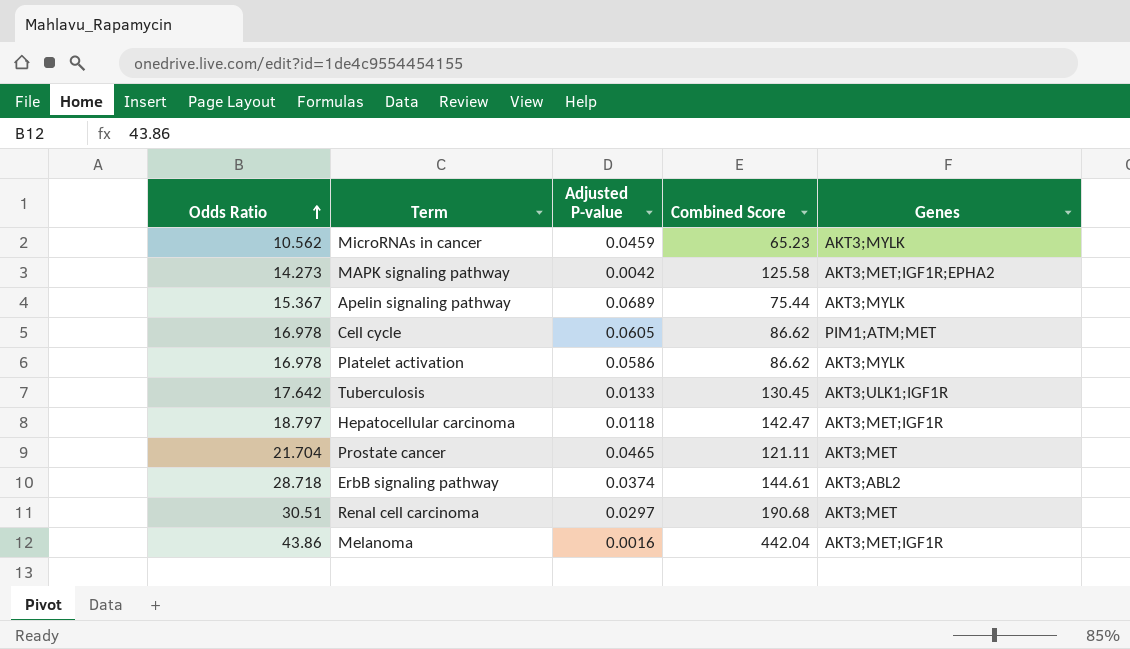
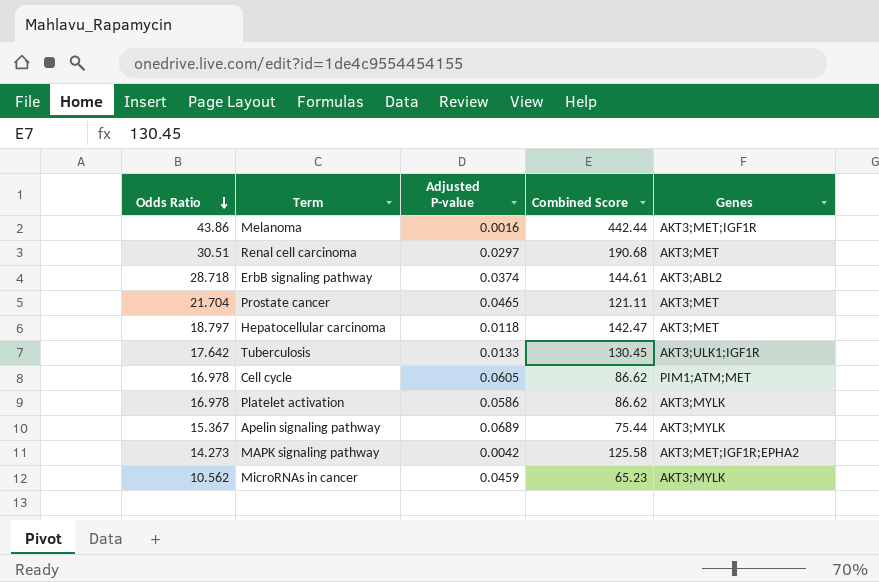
row order: Odds Ratio ascending -> Odds Ratio descending
Melanoma | Combined Score: 442.04 -> 442.44
Hepatocellular carcinoma | Genes: AKT3;MET;IGF1R -> AKT3;MET

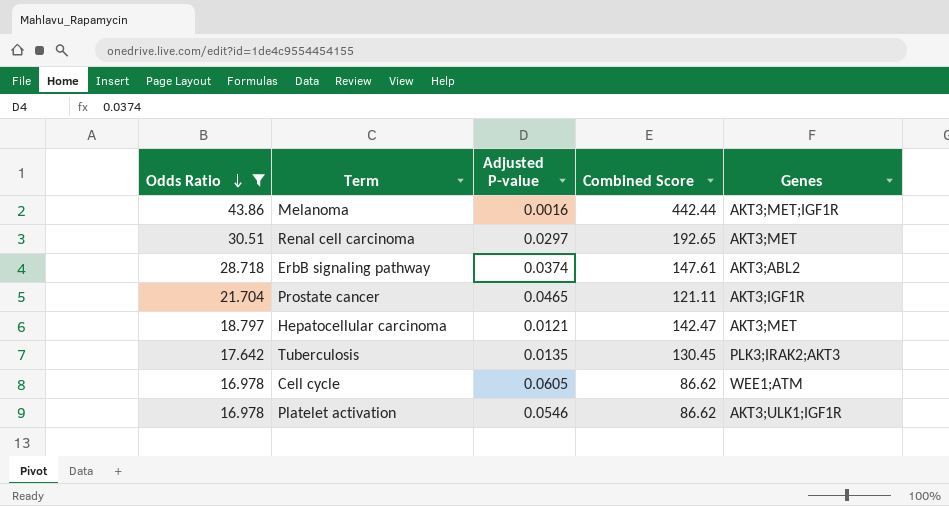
filter: none -> Odds Ratio >= 16.978
Renal cell carcinoma | Combined Score: 190.68 -> 192.65
ErbB signaling pathway | Combined Score: 144.61 -> 147.61
Prostate cancer | Genes: AKT3;MET -> AKT3;IGF1R
Hepatocellular carcinoma | Adjusted P-value: 0.0118 -> 0.0121
Tuberculosis | Adjusted P-value: 0.0133 -> 0.0135
Tuberculosis | Genes: AKT3;ULK1;IGF1R -> PLK3;IRAK2;AKT3
Cell cycle | Genes: PIM1;ATM;MET -> WEE1;ATM
Platelet activation | Adjusted P-value: 0.0586 -> 0.0546
Platelet activation | Genes: AKT3;MYLK -> AKT3;ULK1;IGF1R

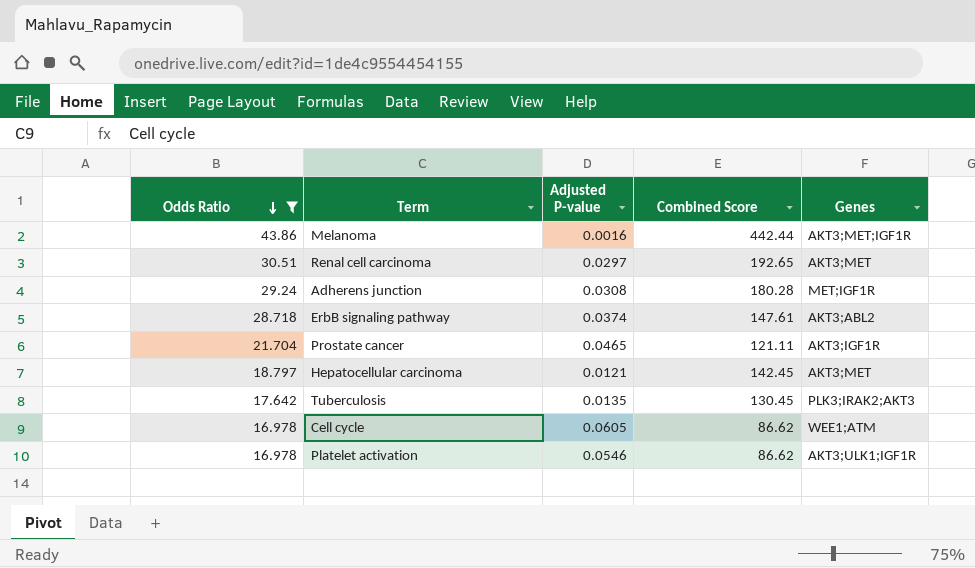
row Adherens junction: none -> 29.24 | 0.0308 | 180.28 | MET;IGF1R
Hepatocellular carcinoma | Combined Score: 142.47 -> 142.45

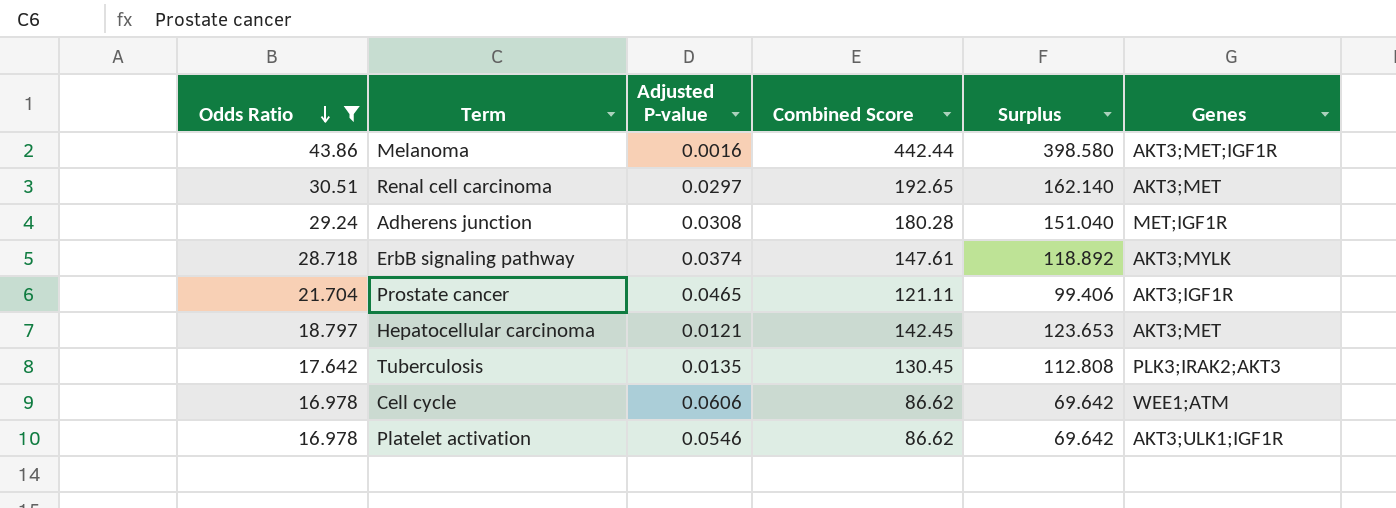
column Surplus | formula: none -> [Combined Score] - [Odds Ratio]
ErbB signaling pathway | Genes: AKT3;ABL2 -> AKT3;MYLK
Cell cycle | Adjusted P-value: 0.0605 -> 0.0606

